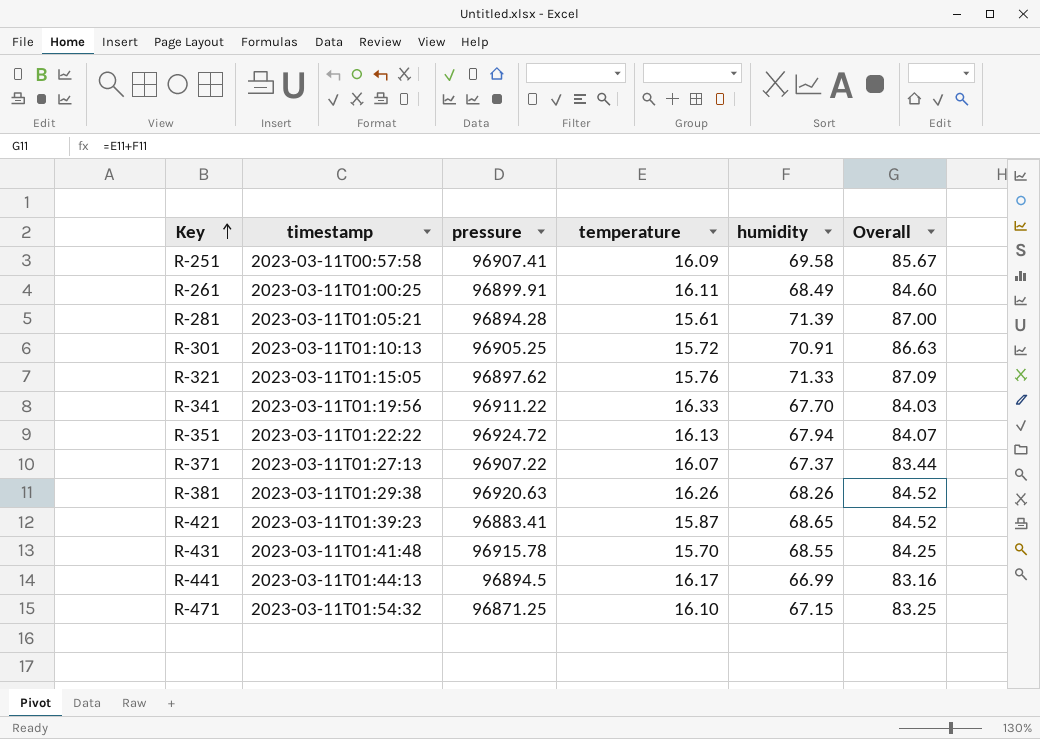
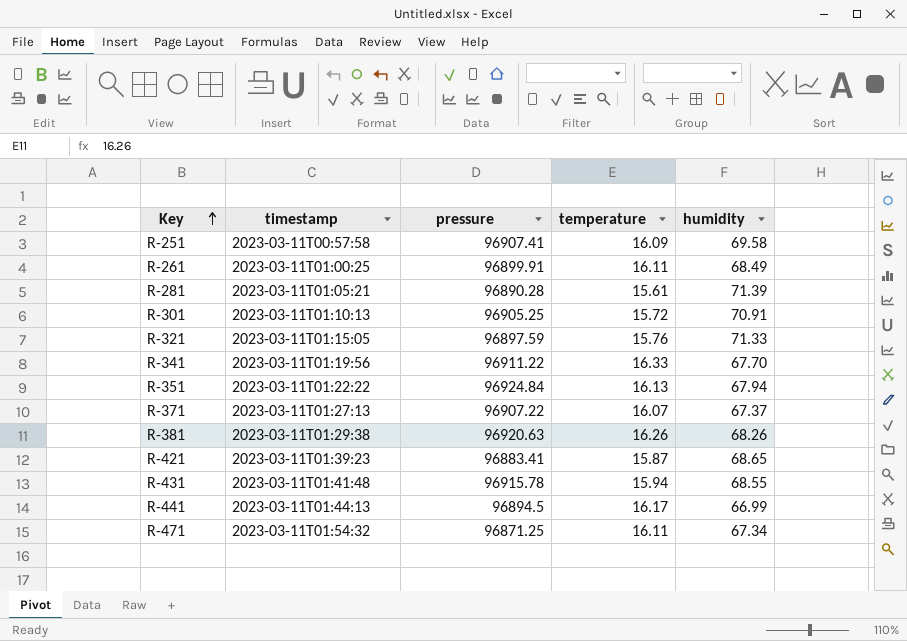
column Overall | formula: [temperature] + [humidity] -> none
R-281 | pressure: 96894.28 -> 96890.28
R-321 | pressure: 96897.62 -> 96897.59
R-351 | pressure: 96924.72 -> 96924.84
R-431 | temperature: 15.70 -> 15.94
R-471 | temperature: 16.10 -> 16.11
R-471 | humidity: 67.15 -> 67.34

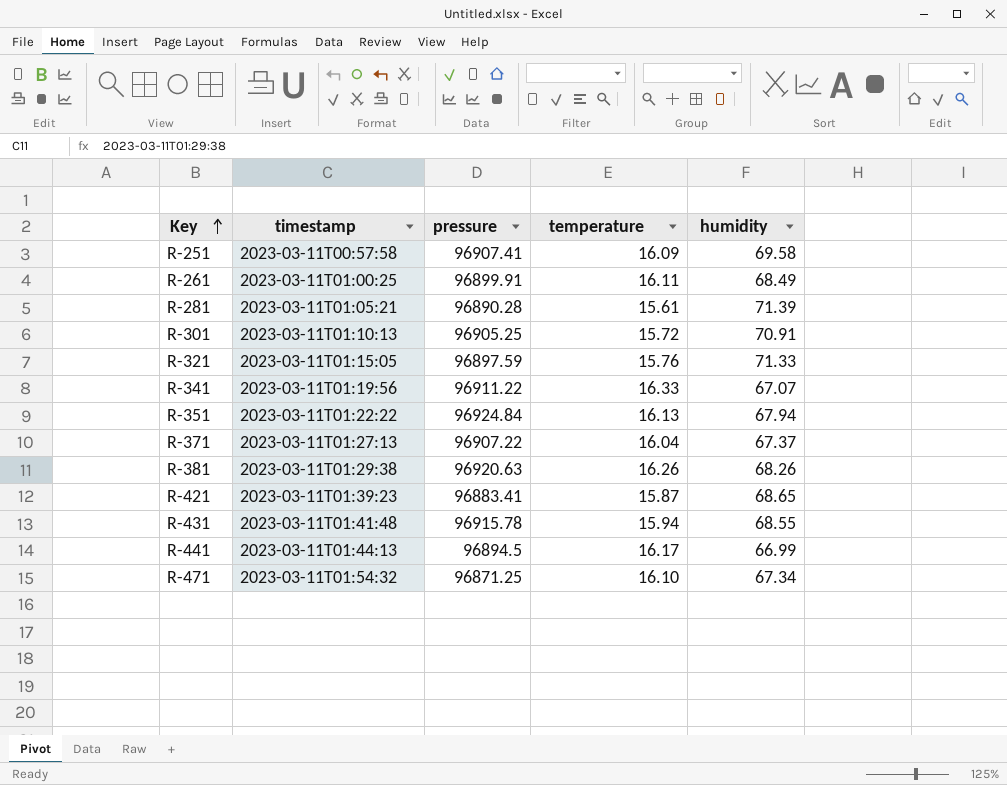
R-341 | humidity: 67.70 -> 67.07
R-371 | temperature: 16.07 -> 16.04
R-471 | temperature: 16.11 -> 16.10

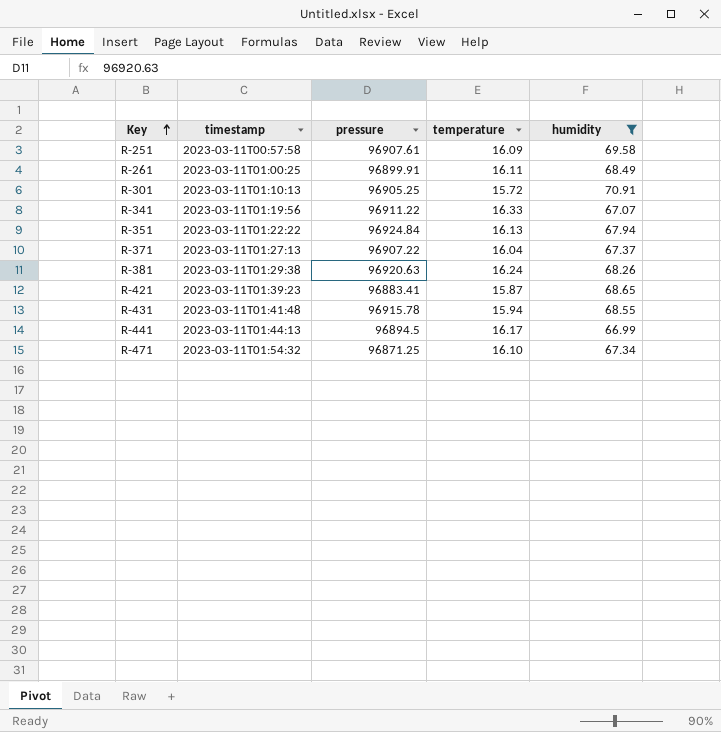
filter: none -> humidity <= 70.91
R-251 | pressure: 96907.41 -> 96907.61
R-381 | temperature: 16.26 -> 16.24

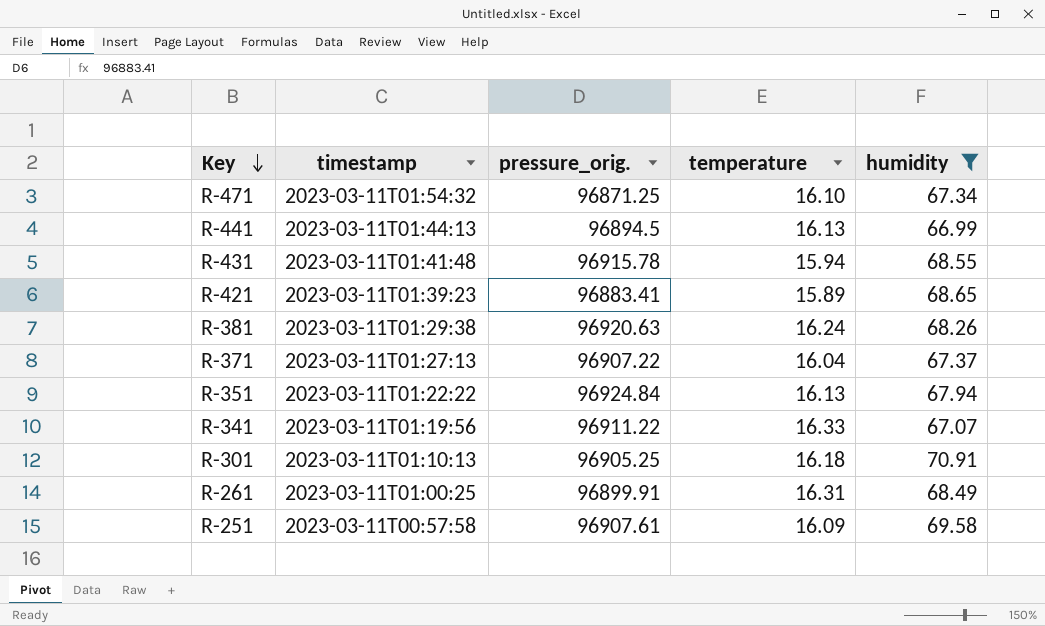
row order: Key ascending -> Key descending
column name: pressure -> pressure_orig.
R-441 | temperature: 16.17 -> 16.13
R-421 | temperature: 15.87 -> 15.89
R-301 | temperature: 15.72 -> 16.18
R-261 | temperature: 16.11 -> 16.31

